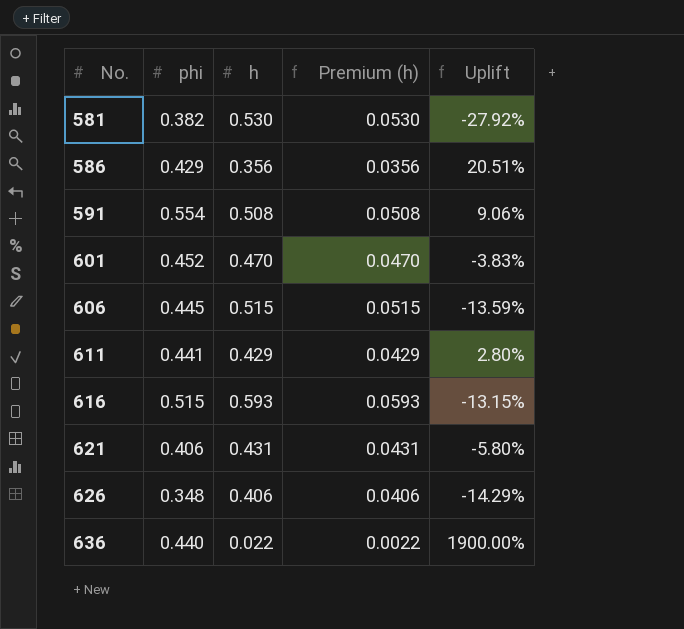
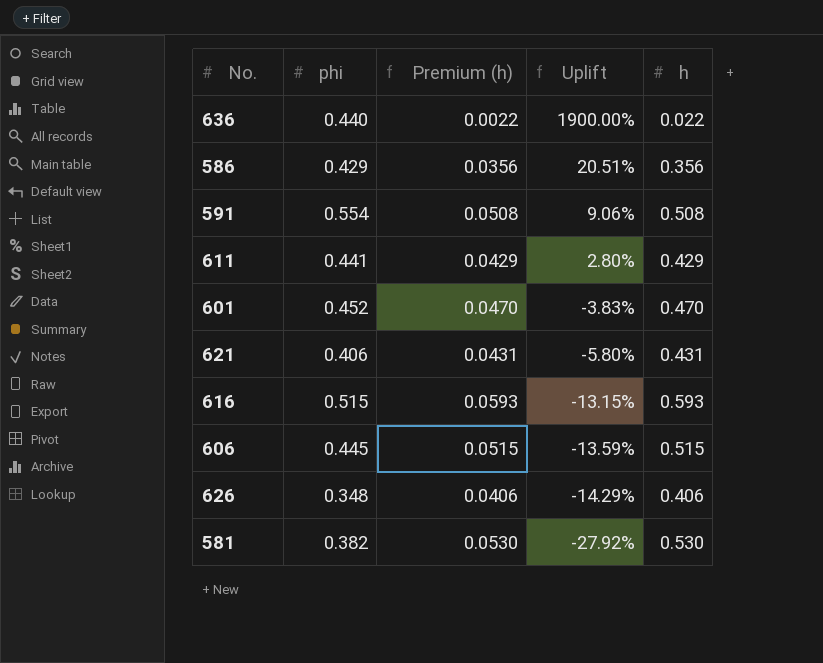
row order: No. ascending -> Uplift descending
column h | position: 3 -> 5

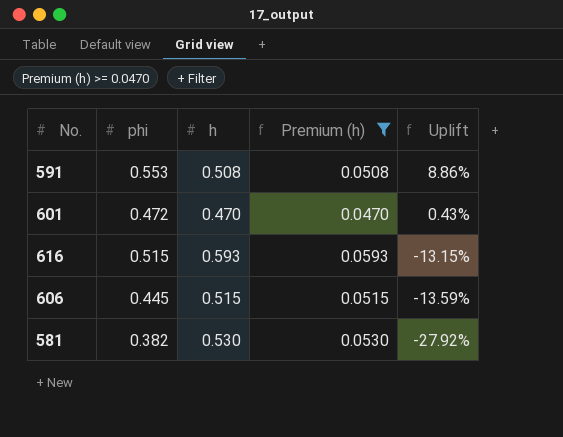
filter: none -> Premium (h) >= 0.0470
column h | position: 5 -> 3
591 | phi: 0.554 -> 0.553
591 | Uplift: 9.06% -> 8.86%
601 | phi: 0.452 -> 0.472
601 | Uplift: -3.83% -> 0.43%

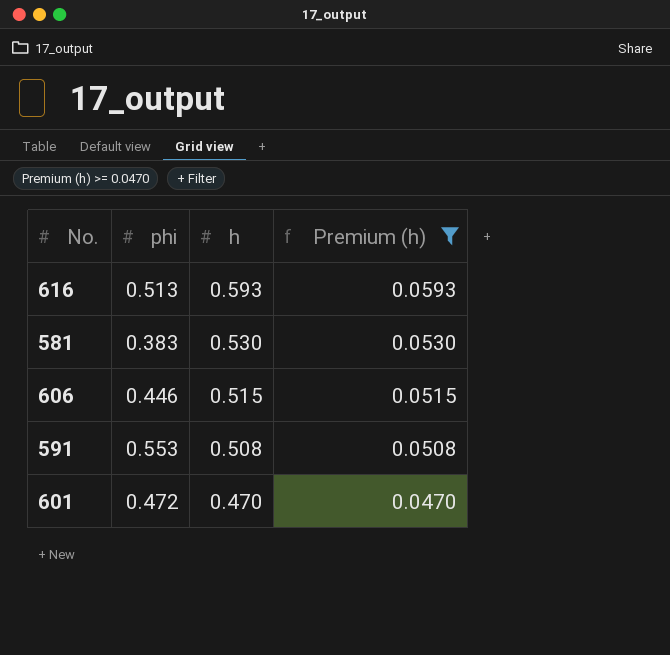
row order: Uplift descending -> h descending
column Uplift | formula: ([phi] - [h]) / [h] -> none
616 | phi: 0.515 -> 0.513
581 | phi: 0.382 -> 0.383
606 | phi: 0.445 -> 0.446

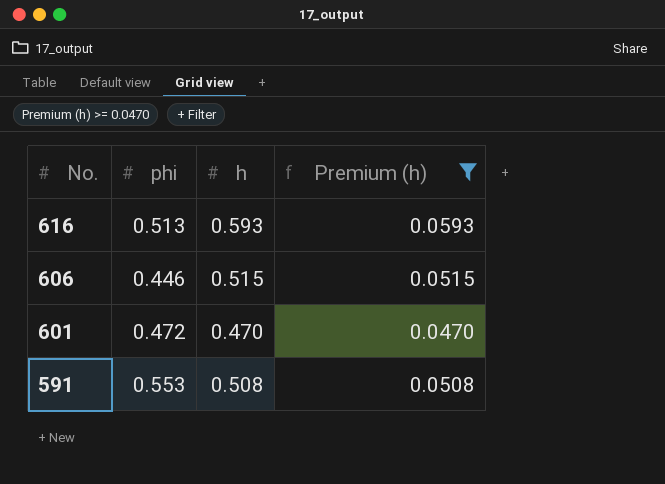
row order: h descending -> No. descending
row 581: 0.383 | 0.530 | 0.0530 -> none

